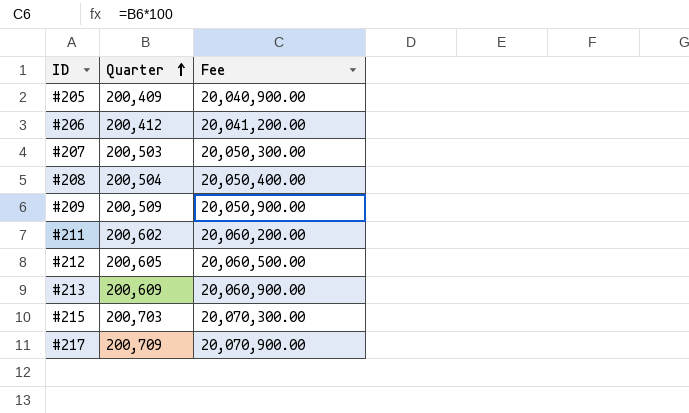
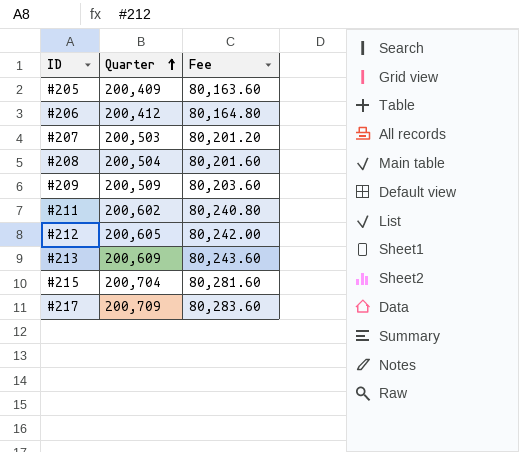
column Fee | formula: [Quarter] * 100 -> [Quarter] * 0.4
#215 | Quarter: 200,703 -> 200,704

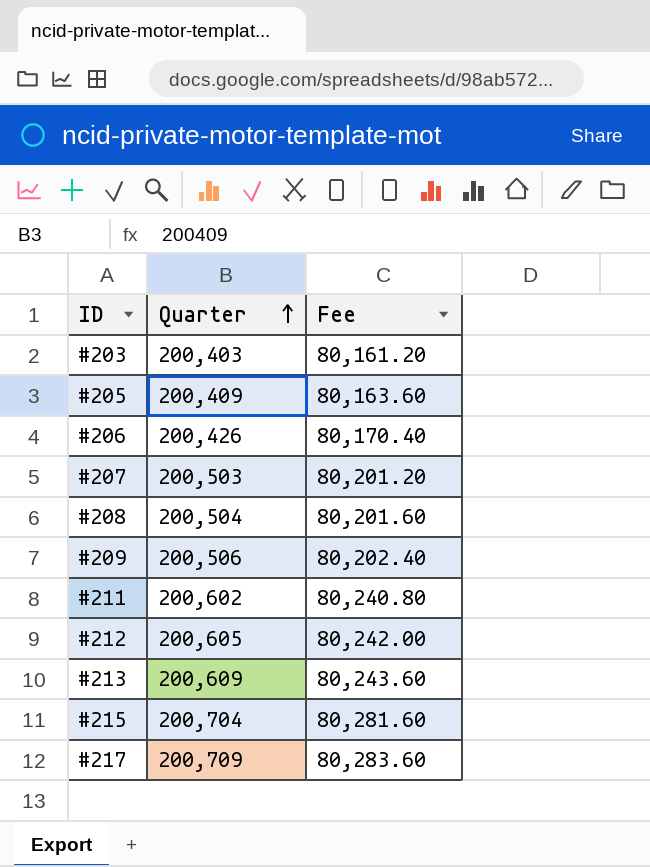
row #203: none -> 200,403 | 80,161.20
#206 | Quarter: 200,412 -> 200,426
#206 | Fee: 80,164.80 -> 80,170.40
#209 | Quarter: 200,509 -> 200,506
#209 | Fee: 80,203.60 -> 80,202.40

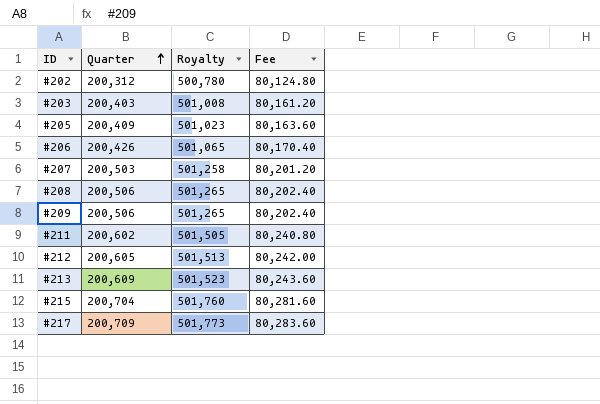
column Royalty | formula: none -> [Quarter] * 2.5
row #202: none -> 200,312 | 500,780 | 80,124.80
#208 | Quarter: 200,504 -> 200,506
#208 | Fee: 80,201.60 -> 80,202.40

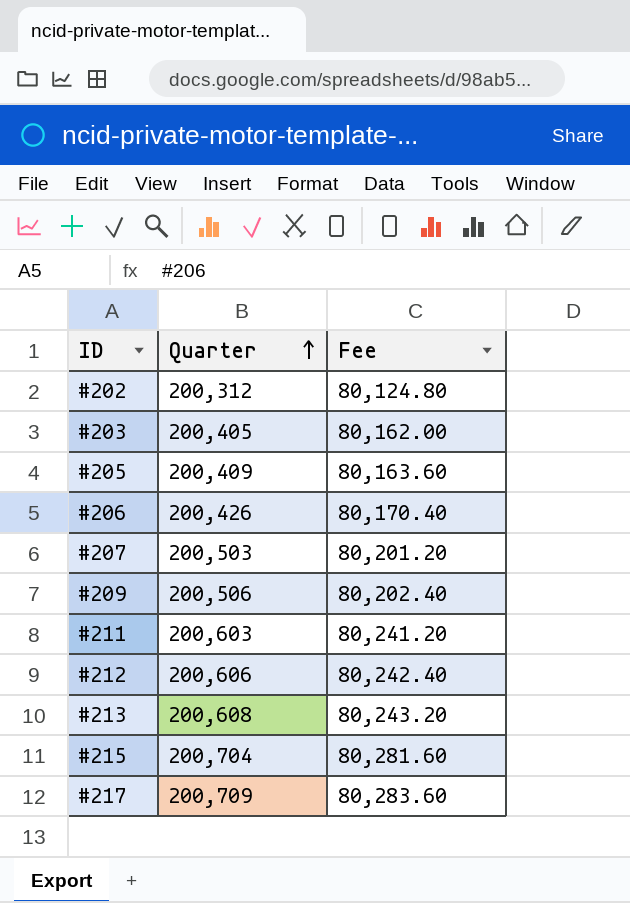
column Royalty | formula: [Quarter] * 2.5 -> none
row #208: 200,506 | 501,265 | 80,202.40 -> none
#203 | Quarter: 200,403 -> 200,405
#203 | Fee: 80,161.20 -> 80,162.00
#211 | Quarter: 200,602 -> 200,603
#211 | Fee: 80,240.80 -> 80,241.20
#212 | Quarter: 200,605 -> 200,606
#212 | Fee: 80,242.00 -> 80,242.40
#213 | Quarter: 200,609 -> 200,608
#213 | Fee: 80,243.60 -> 80,243.20

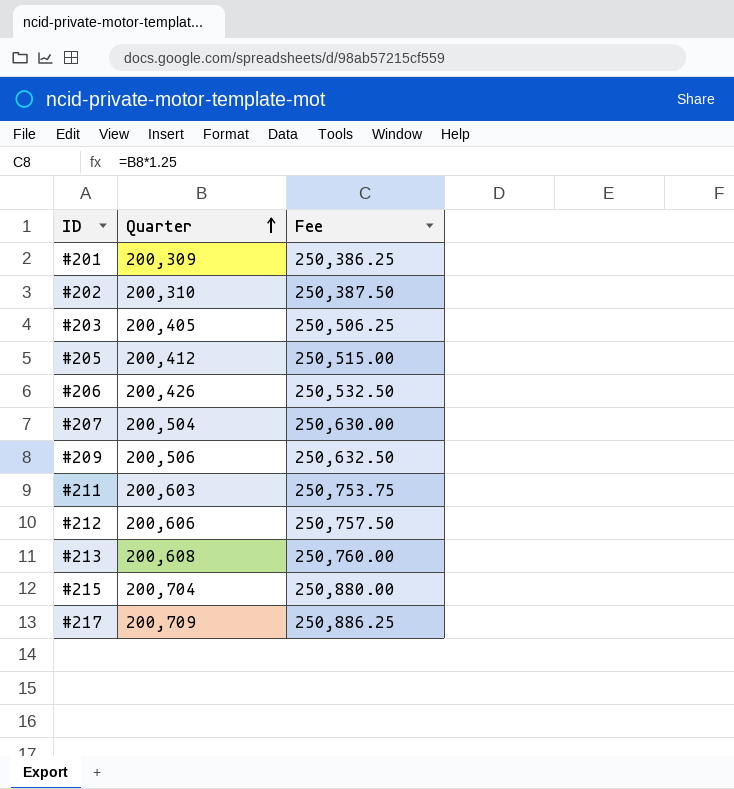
column Fee | formula: [Quarter] * 0.4 -> [Quarter] * 1.25
row #201: none -> 200,309 | 250,386.25
#202 | Quarter: 200,312 -> 200,310
#205 | Quarter: 200,409 -> 200,412
#207 | Quarter: 200,503 -> 200,504

